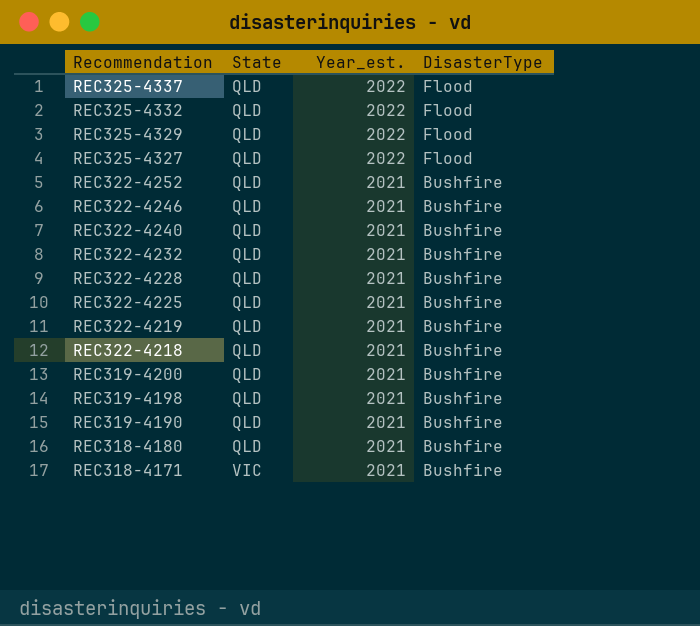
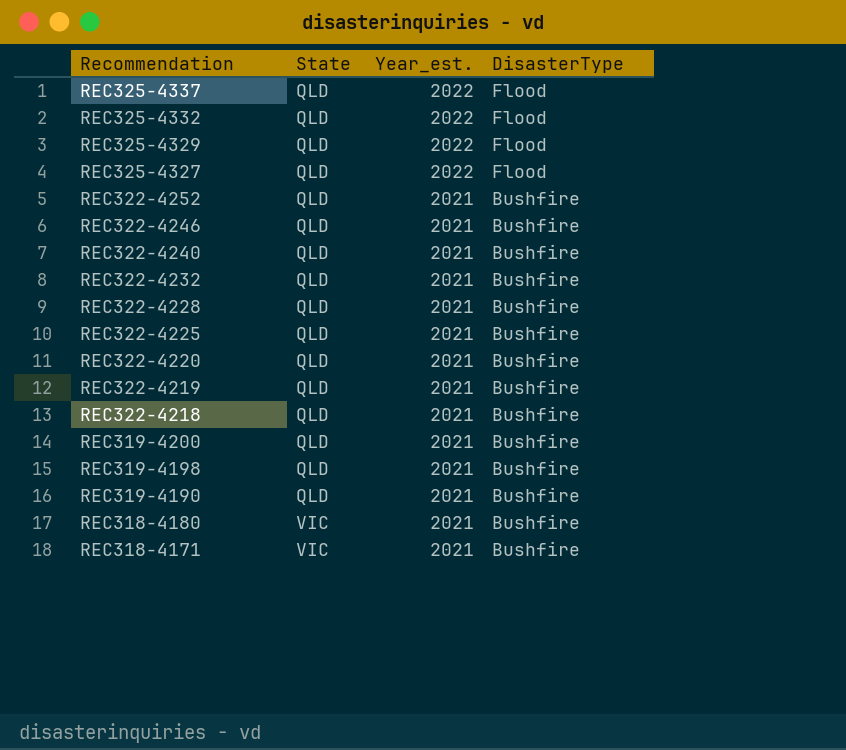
row REC322-4220: none -> QLD | 2021 | Bushfire
REC318-4180 | State: QLD -> VIC

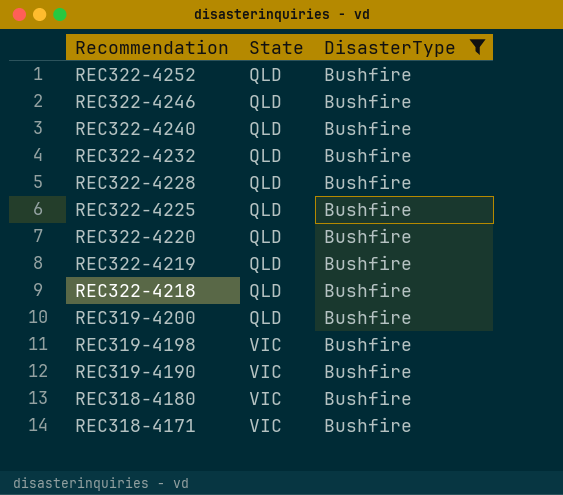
filter: none -> DisasterType = Bushfire
column Year_est. | position: 3 -> none
REC319-4198 | State: QLD -> VIC
REC319-4190 | State: QLD -> VIC

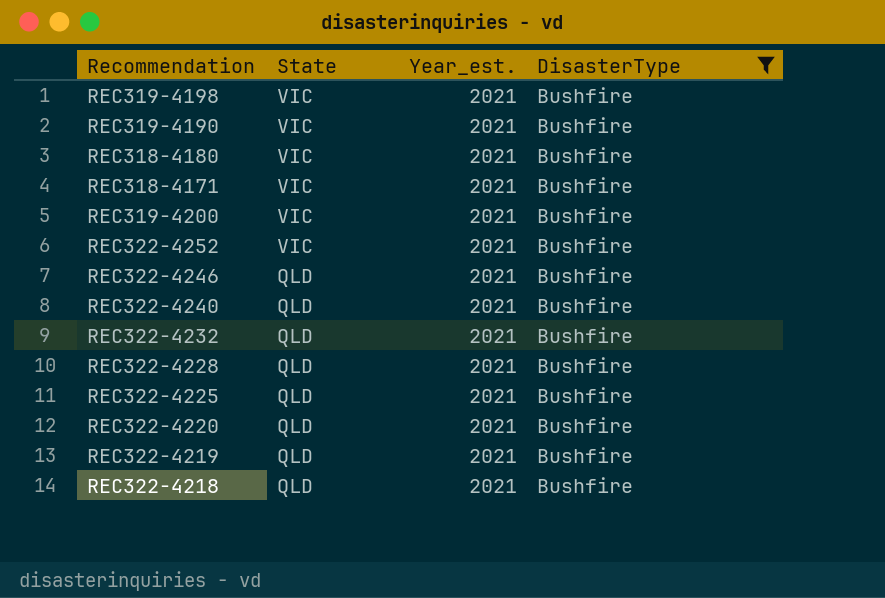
row order: Recommendation descending -> State descending
column Year_est. | position: none -> 3
REC319-4200 | State: QLD -> VIC
REC322-4252 | State: QLD -> VIC

